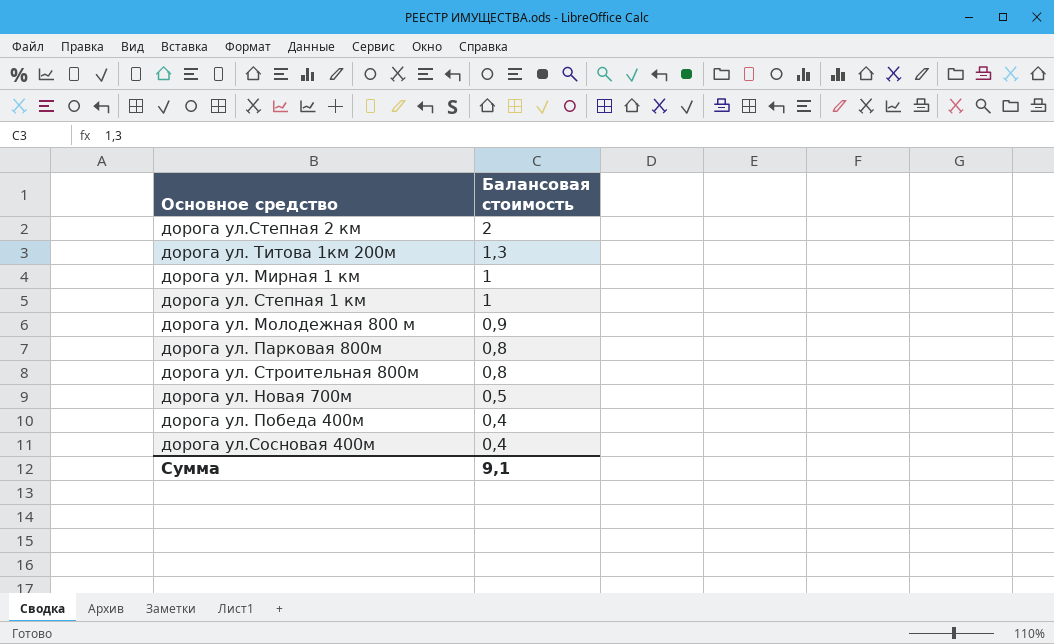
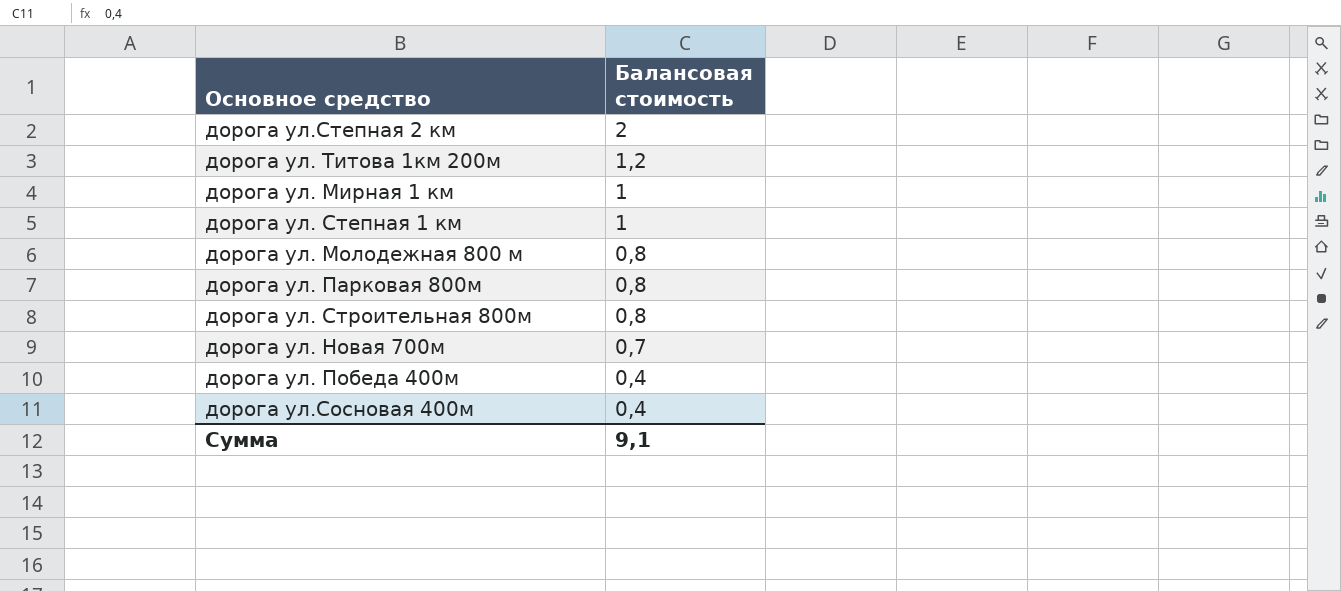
дорога ул. Титова 1км 200м | Балансовая стоимость: 1,3 -> 1,2
дорога ул. Молодежная 800 м | Балансовая стоимость: 0,9 -> 0,8
дорога ул. Новая 700м | Балансовая стоимость: 0,5 -> 0,7

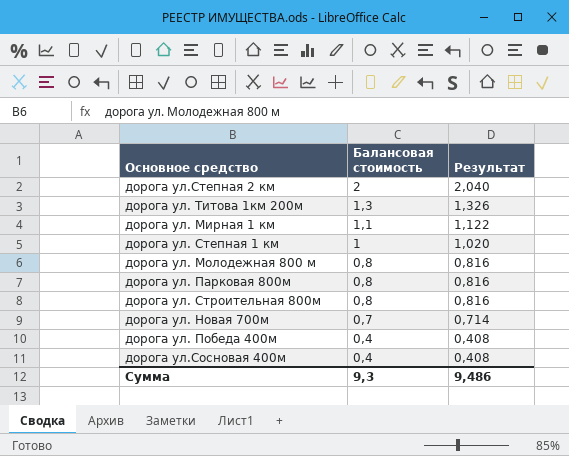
column Результат | formula: none -> [Балансовая стоимость] * 1,02
дорога ул. Титова 1км 200м | Балансовая стоимость: 1,2 -> 1,3
дорога ул. Мирная 1 км | Балансовая стоимость: 1 -> 1,1
Сумма | Балансовая стоимость: 9,1 -> 9,3

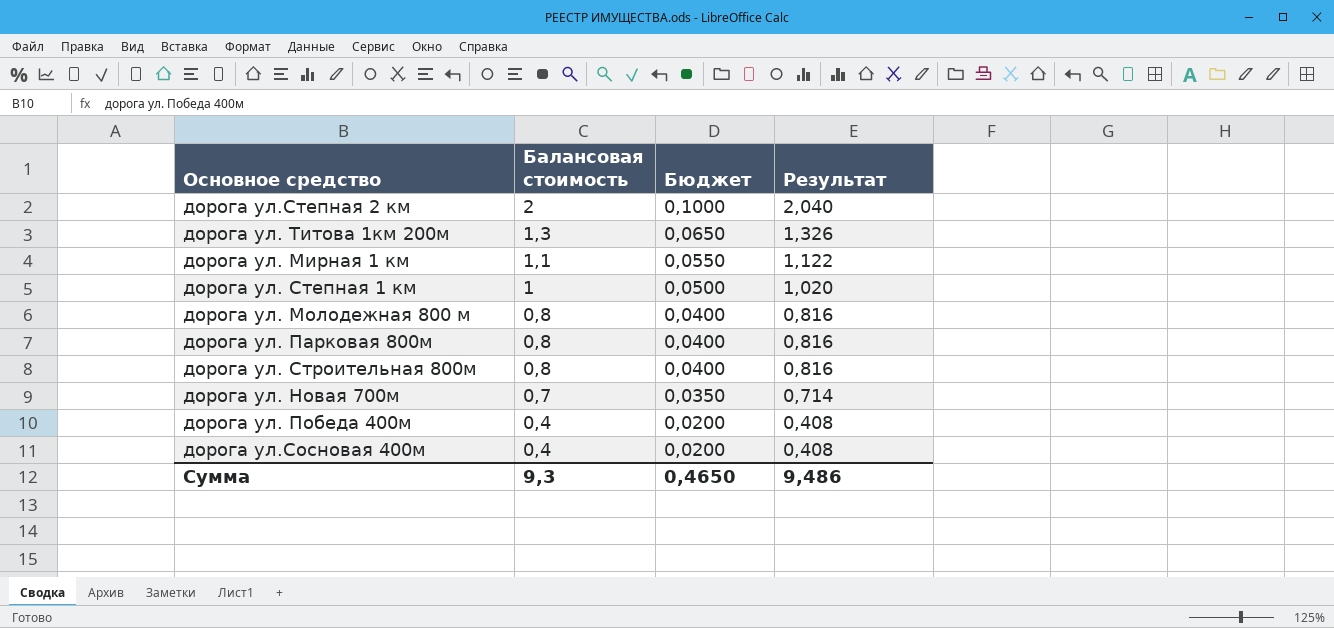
column Бюджет | formula: none -> [Балансовая стоимость] * 0,05

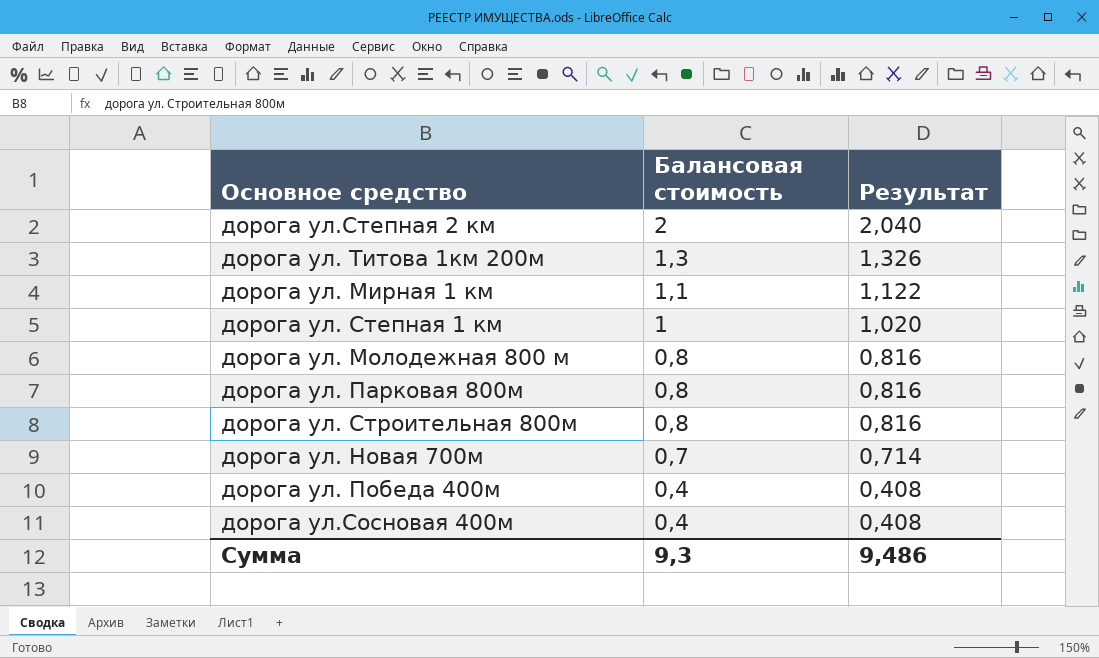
column Бюджет | formula: [Балансовая стоимость] * 0,05 -> none

